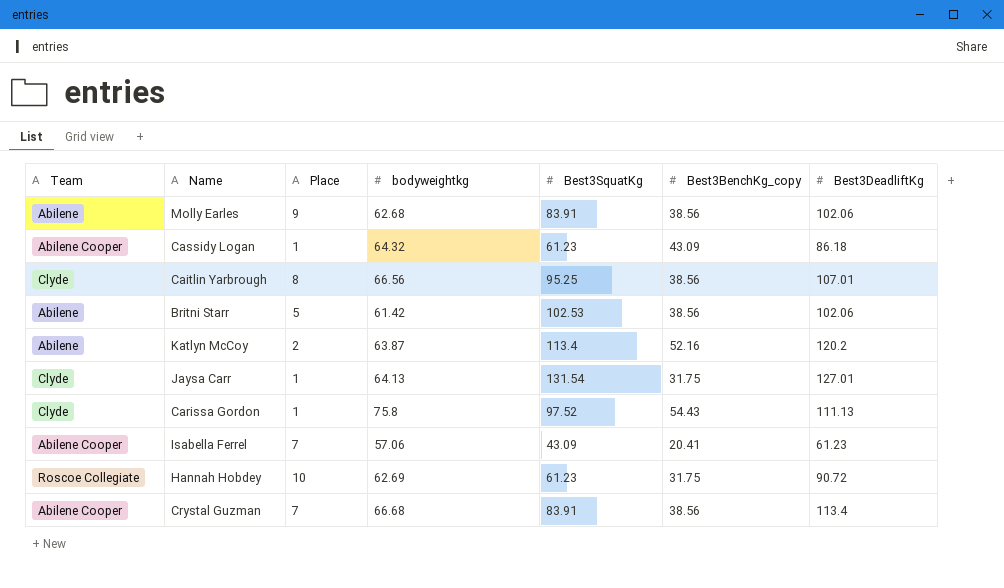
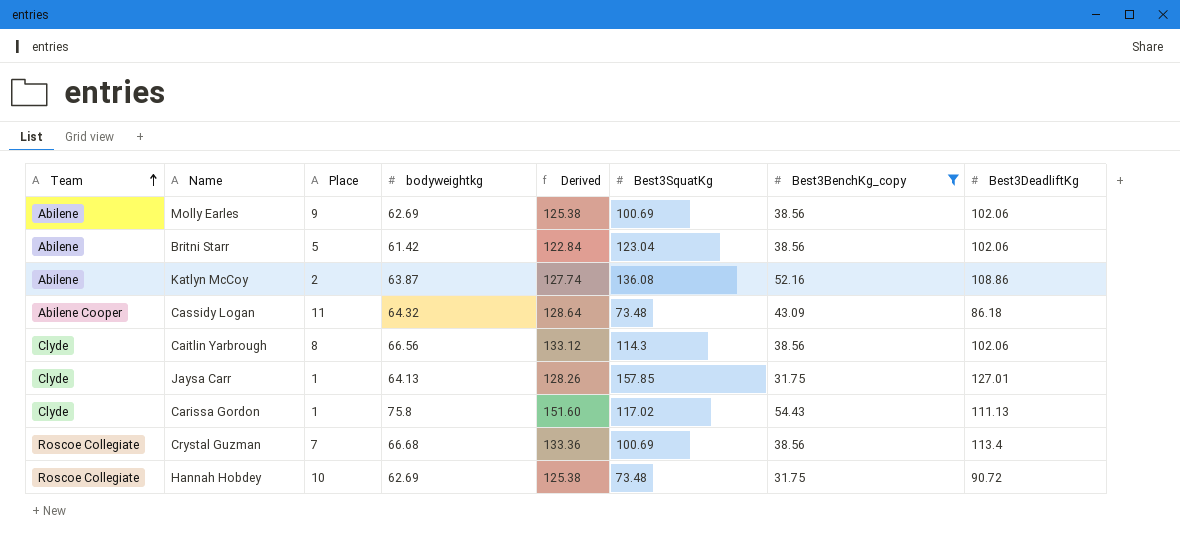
filter: none -> Best3BenchKg_copy != 20.41
row order: none -> Team ascending
column Derived | formula: none -> [bodyweightkg] * 2
Molly Earles | bodyweightkg: 62.68 -> 62.69
Molly Earles | Best3SquatKg: 83.91 -> 100.69
Britni Starr | Best3SquatKg: 102.53 -> 123.04
Katlyn McCoy | Best3SquatKg: 113.4 -> 136.08
Katlyn McCoy | Best3DeadliftKg: 120.2 -> 108.86
Cassidy Logan | Place: 1 -> 11
Cassidy Logan | Best3SquatKg: 61.23 -> 73.48
Caitlin Yarbrough | Best3SquatKg: 95.25 -> 114.3
Caitlin Yarbrough | Best3DeadliftKg: 107.01 -> 102.06
Jaysa Carr | Best3SquatKg: 131.54 -> 157.85
Carissa Gordon | Best3SquatKg: 97.52 -> 117.02
Crystal Guzman | Team: Abilene Cooper -> Roscoe Collegiate
Crystal Guzman | Best3SquatKg: 83.91 -> 100.69
Hannah Hobdey | Best3SquatKg: 61.23 -> 73.48

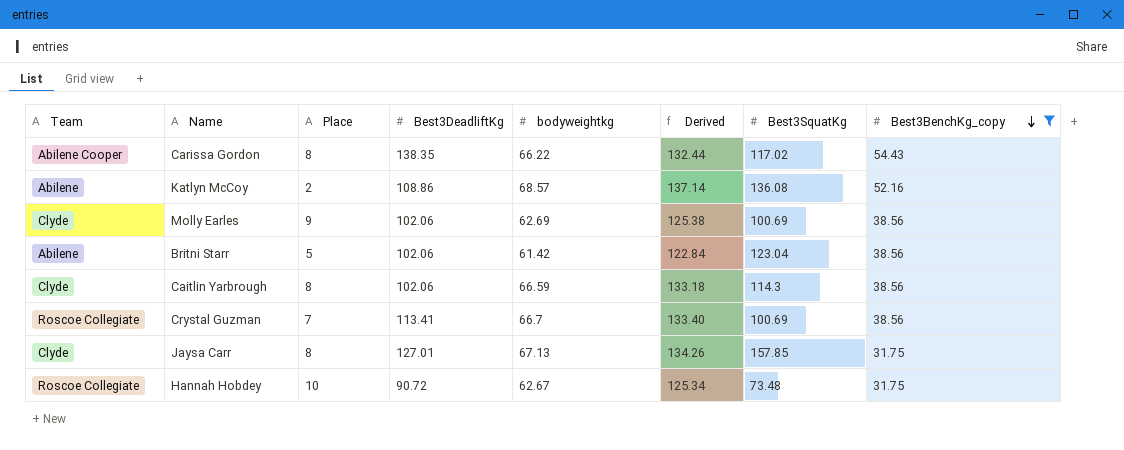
row order: Team ascending -> Best3BenchKg_copy descending
column Best3DeadliftKg | position: 8 -> 4
row Cassidy Logan: Abilene Cooper | 11 | 64.32 | 128.64 | 73.48 | 43.09 | 86.18 -> none
Carissa Gordon | Team: Clyde -> Abilene Cooper
Carissa Gordon | Place: 1 -> 8
Carissa Gordon | Best3DeadliftKg: 111.13 -> 138.35
Carissa Gordon | bodyweightkg: 75.8 -> 66.22
Carissa Gordon | Derived: 151.60 -> 132.44
Katlyn McCoy | bodyweightkg: 63.87 -> 68.57
Katlyn McCoy | Derived: 127.74 -> 137.14
Molly Earles | Team: Abilene -> Clyde
Caitlin Yarbrough | bodyweightkg: 66.56 -> 66.59
Caitlin Yarbrough | Derived: 133.12 -> 133.18
Crystal Guzman | Best3DeadliftKg: 113.4 -> 113.41
Crystal Guzman | bodyweightkg: 66.68 -> 66.7
Crystal Guzman | Derived: 133.36 -> 133.40
Jaysa Carr | Place: 1 -> 8
Jaysa Carr | bodyweightkg: 64.13 -> 67.13
Jaysa Carr | Derived: 128.26 -> 134.26
Hannah Hobdey | bodyweightkg: 62.69 -> 62.67
Hannah Hobdey | Derived: 125.38 -> 125.34

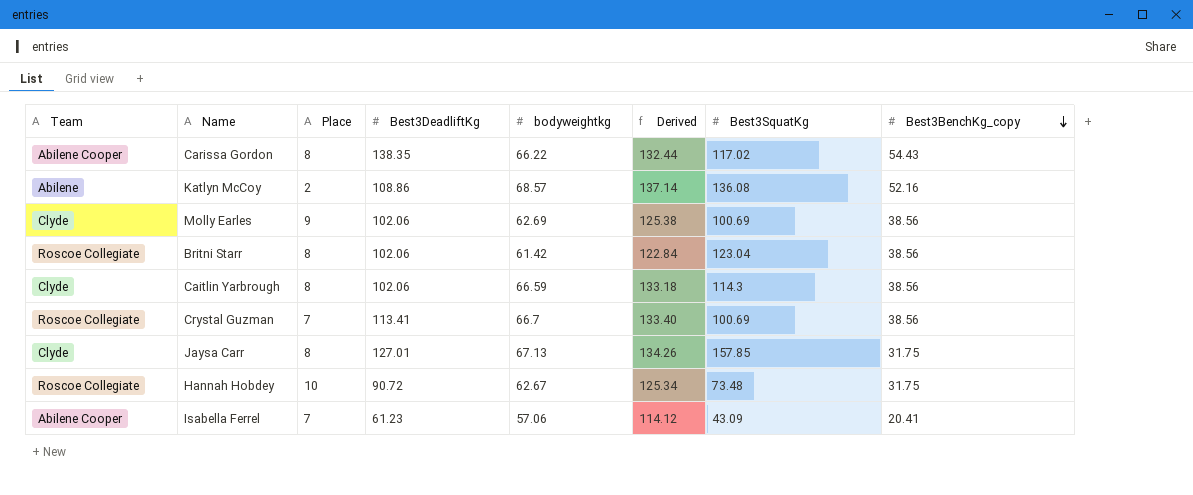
filter: Best3BenchKg_copy != 20.41 -> none
Britni Starr | Team: Abilene -> Roscoe Collegiate
Britni Starr | Place: 5 -> 8

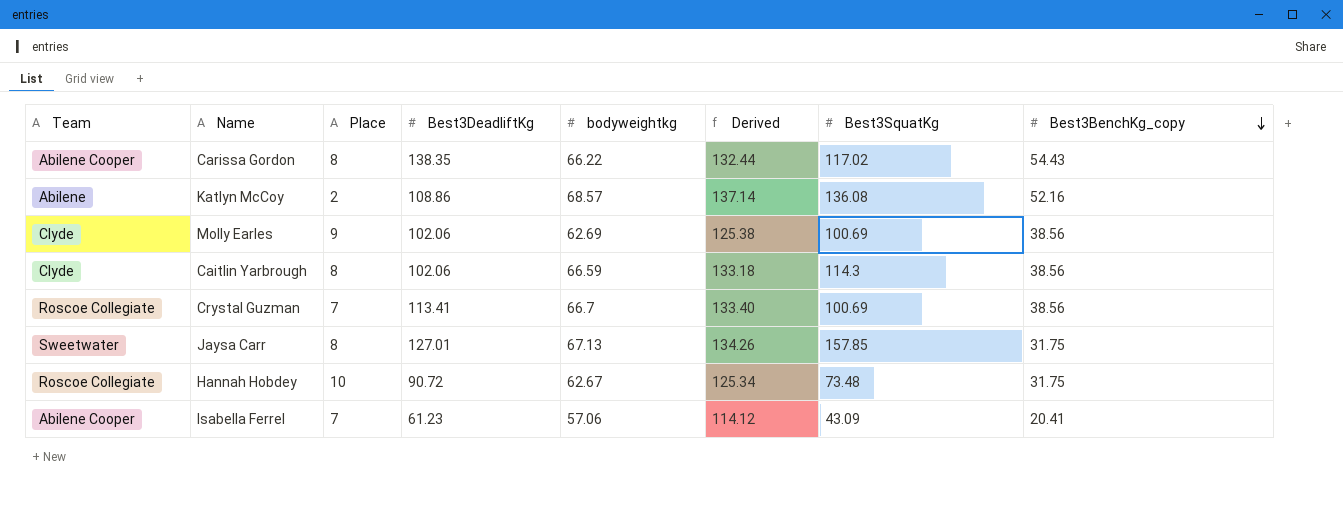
row Britni Starr: Roscoe Collegiate | 8 | 102.06 | 61.42 | 122.84 | 123.04 | 38.56 -> none
Jaysa Carr | Team: Clyde -> Sweetwater

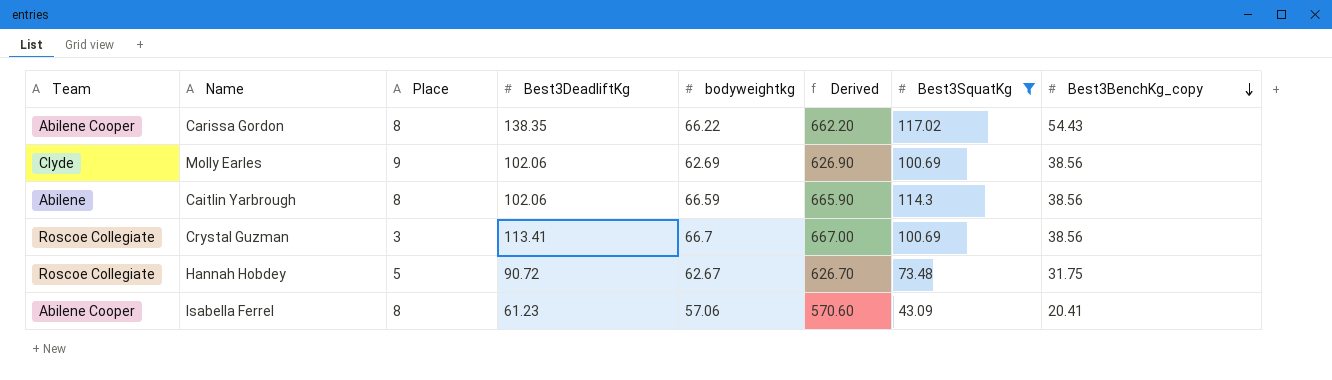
filter: none -> Best3SquatKg <= 117.02
column Derived | formula: [bodyweightkg] * 2 -> [bodyweightkg] * 10
Caitlin Yarbrough | Team: Clyde -> Abilene
Crystal Guzman | Place: 7 -> 3
Hannah Hobdey | Place: 10 -> 5
Isabella Ferrel | Place: 7 -> 8

